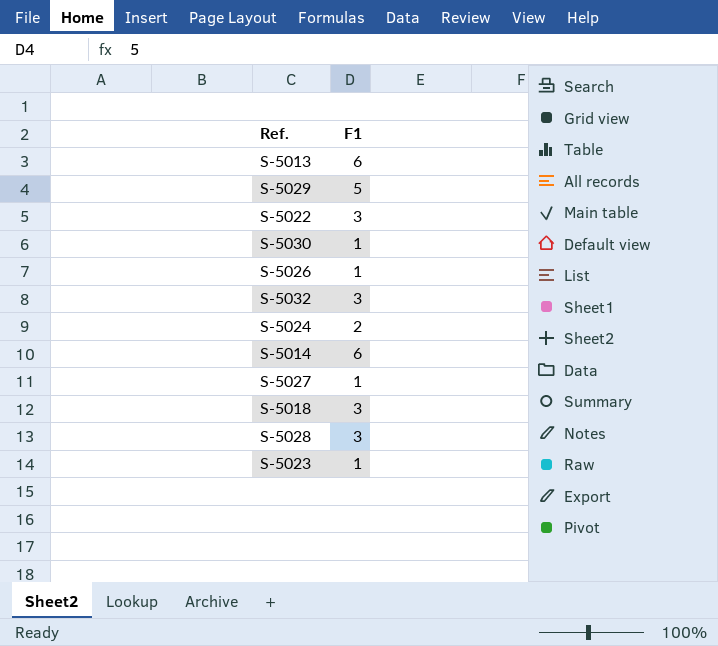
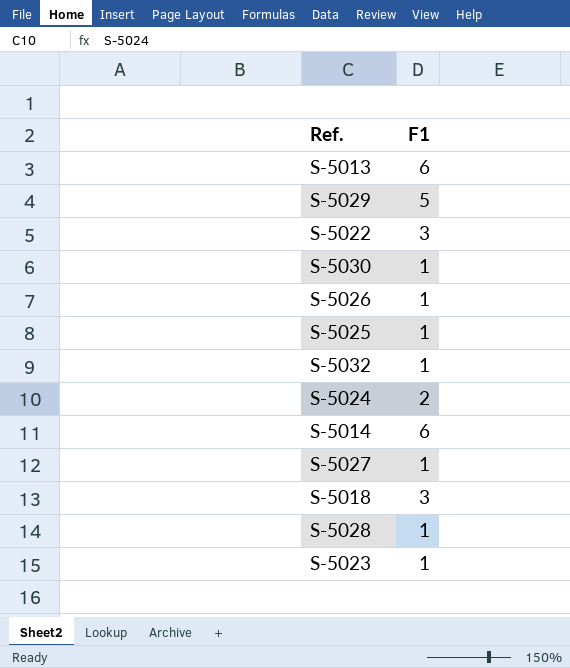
row S-5025: none -> 1
S-5032 | F1: 3 -> 1
S-5028 | F1: 3 -> 1

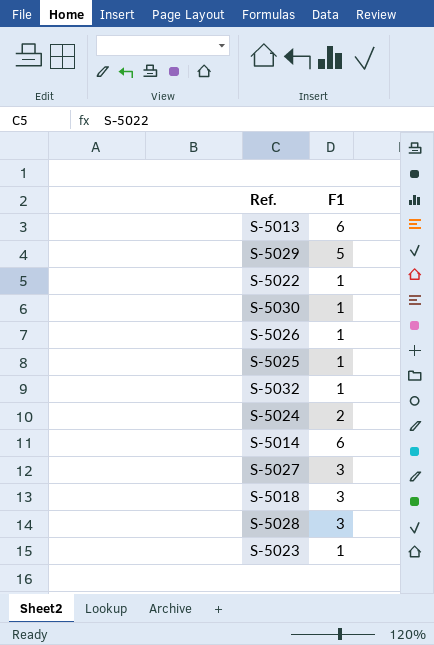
S-5022 | F1: 3 -> 1
S-5027 | F1: 1 -> 3
S-5028 | F1: 1 -> 3

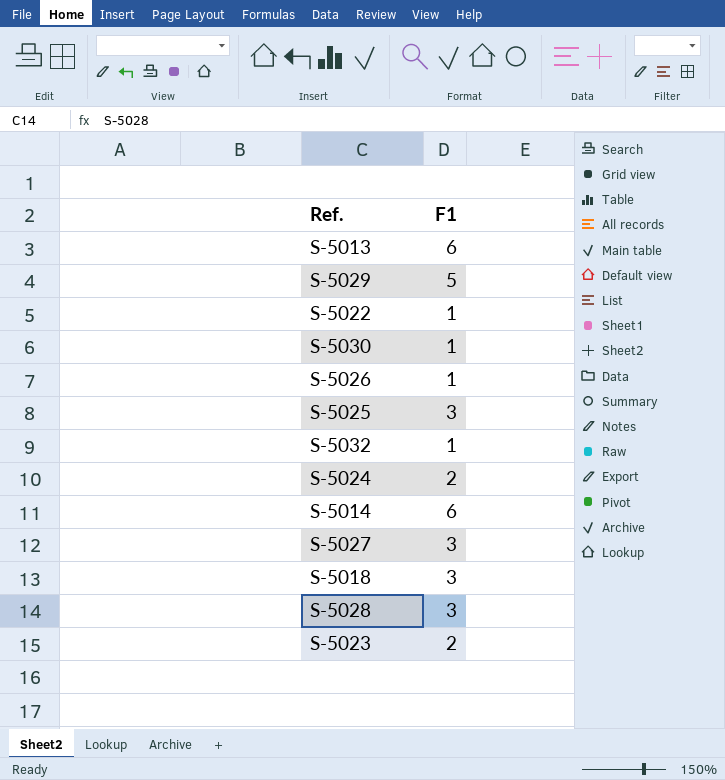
S-5025 | F1: 1 -> 3
S-5023 | F1: 1 -> 2

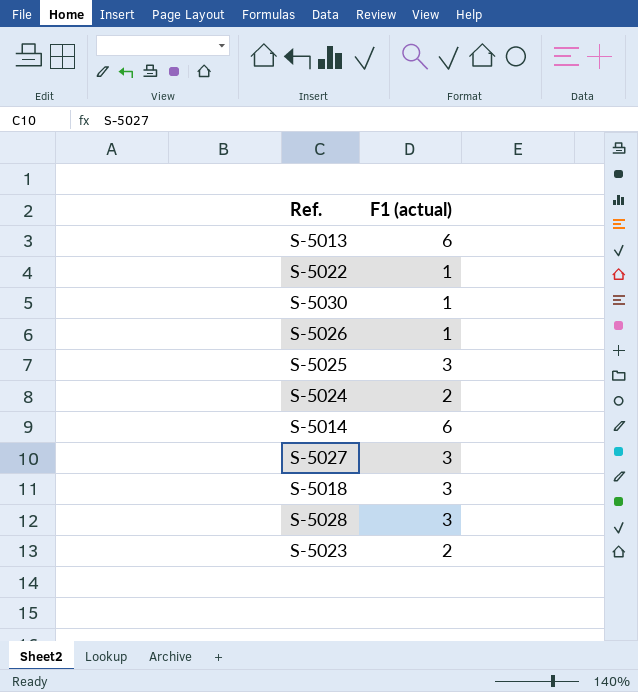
column name: F1 -> F1 (actual)
row S-5029: 5 -> none
row S-5032: 1 -> none

